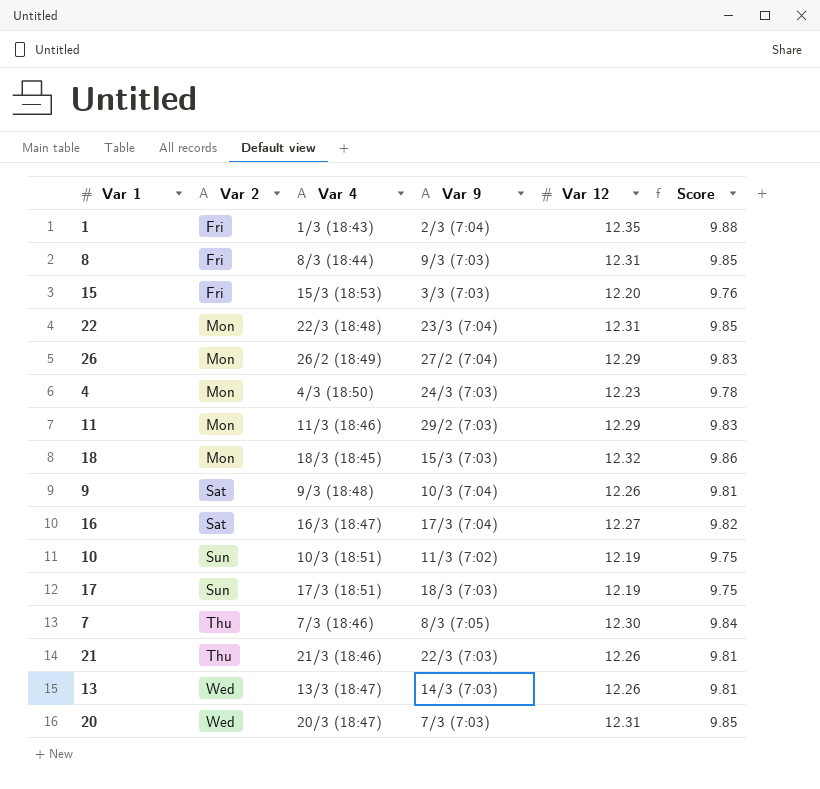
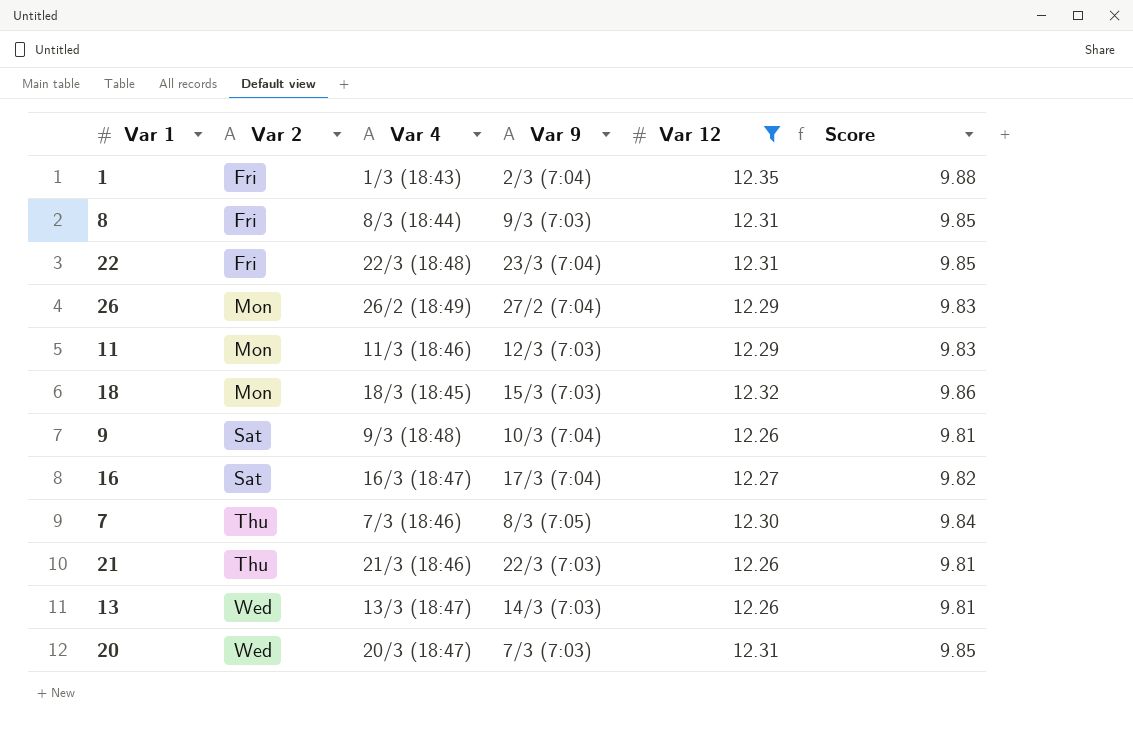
filter: none -> Var 12 >= 12.26
22 | Var 2: Mon -> Fri
11 | Var 9: 29/2 (7:03) -> 12/3 (7:03)

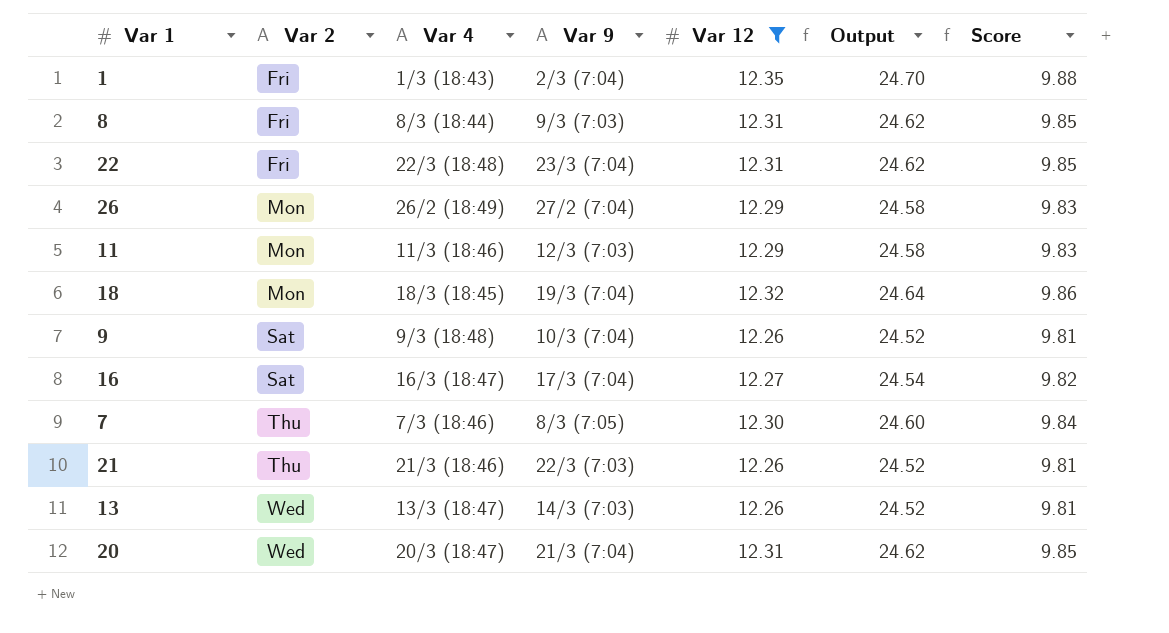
column Output | formula: none -> [Var 12] * 2
18 | Var 9: 15/3 (7:03) -> 19/3 (7:04)
20 | Var 9: 7/3 (7:03) -> 21/3 (7:04)

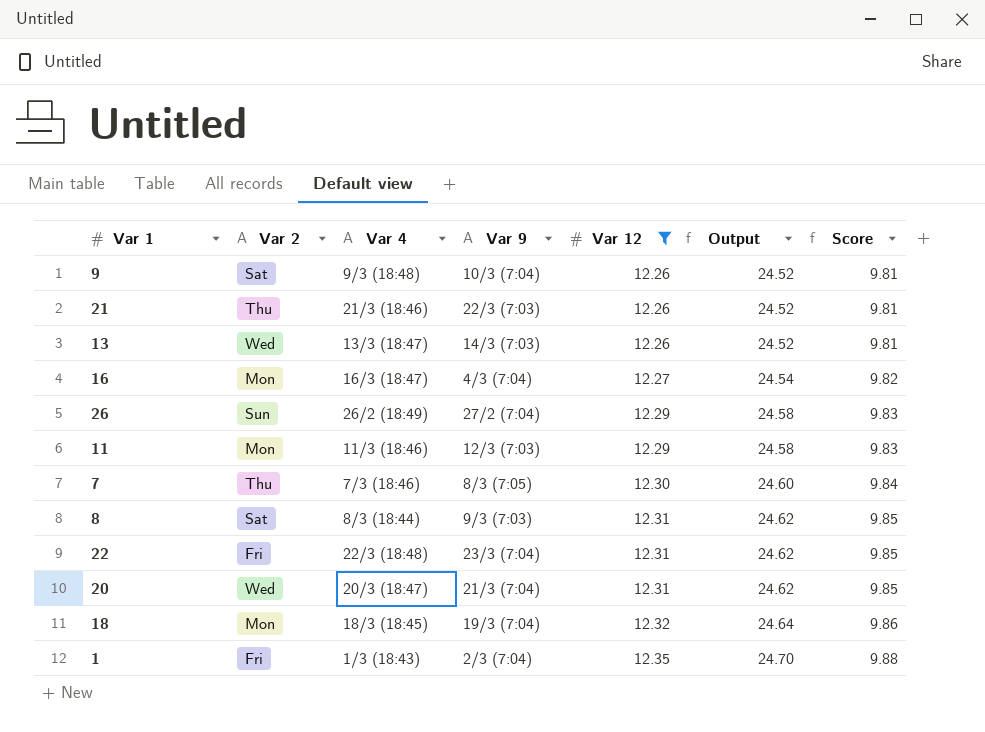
row order: Var 2 ascending -> Var 12 ascending
16 | Var 2: Sat -> Mon
16 | Var 9: 17/3 (7:04) -> 4/3 (7:04)
26 | Var 2: Mon -> Sun
8 | Var 2: Fri -> Sat

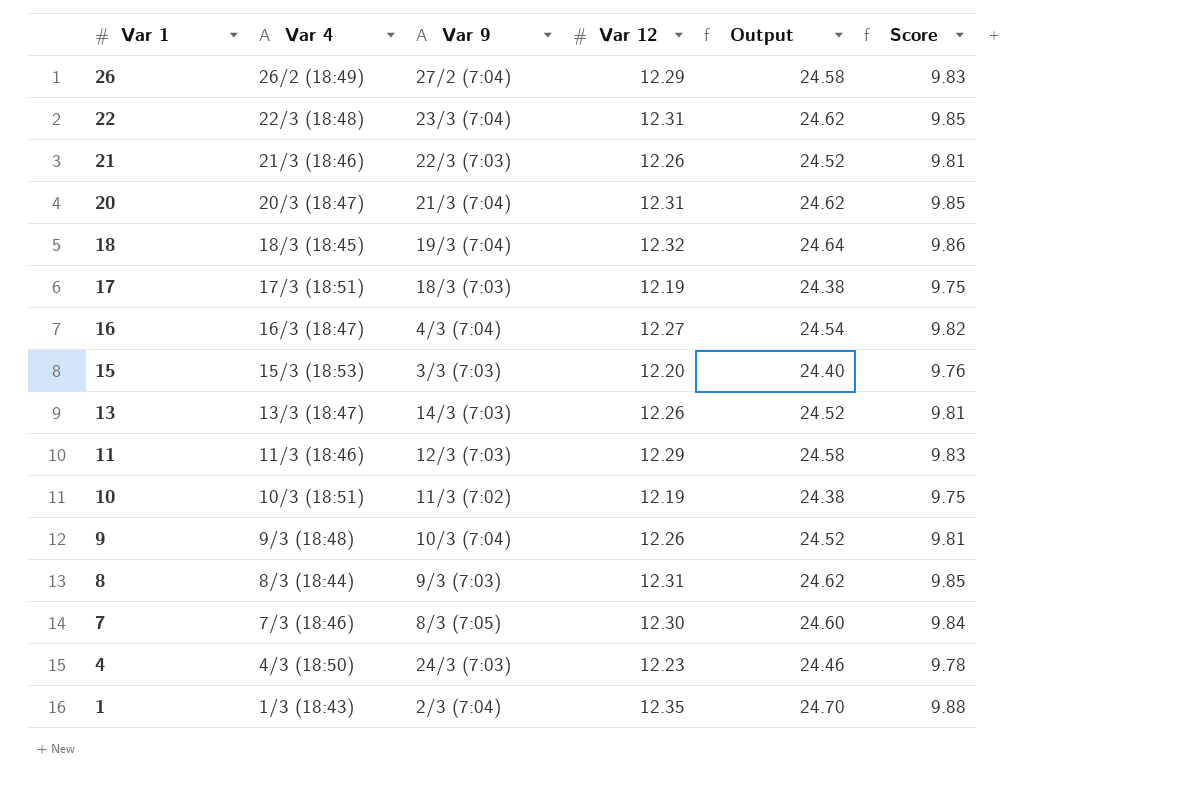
filter: Var 12 >= 12.26 -> none
row order: Var 12 ascending -> Var 1 descending
column Var 2 | position: 2 -> none

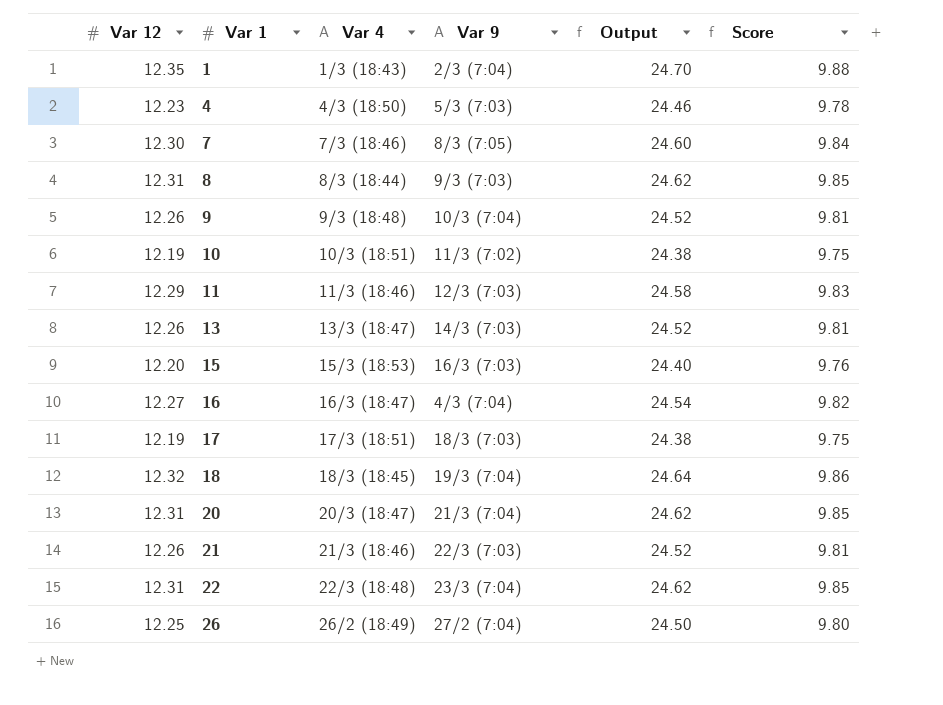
row order: Var 1 descending -> Var 1 ascending
column Var 12 | position: 4 -> 1
4 | Var 9: 24/3 (7:03) -> 5/3 (7:03)
15 | Var 9: 3/3 (7:03) -> 16/3 (7:03)
26 | Var 12: 12.29 -> 12.25
26 | Output: 24.58 -> 24.50
26 | Score: 9.83 -> 9.80

